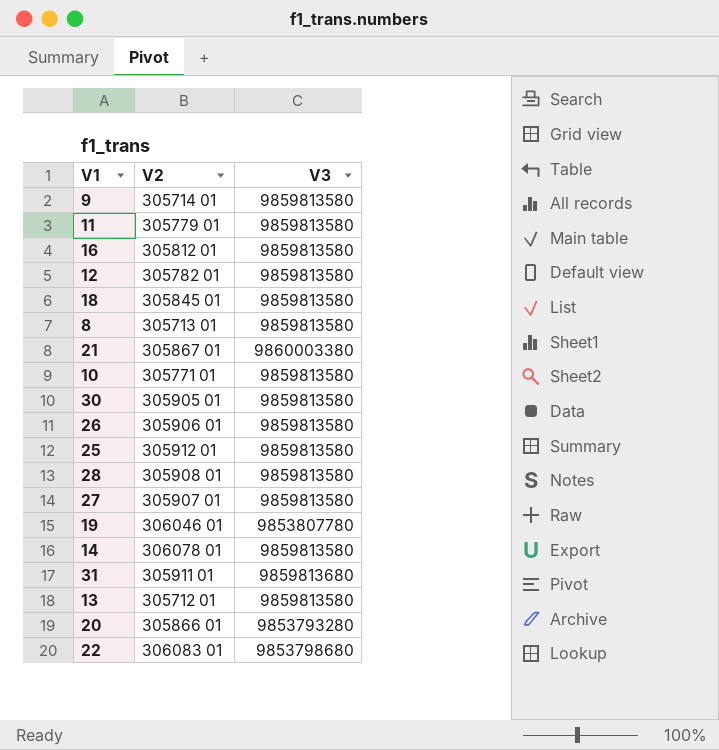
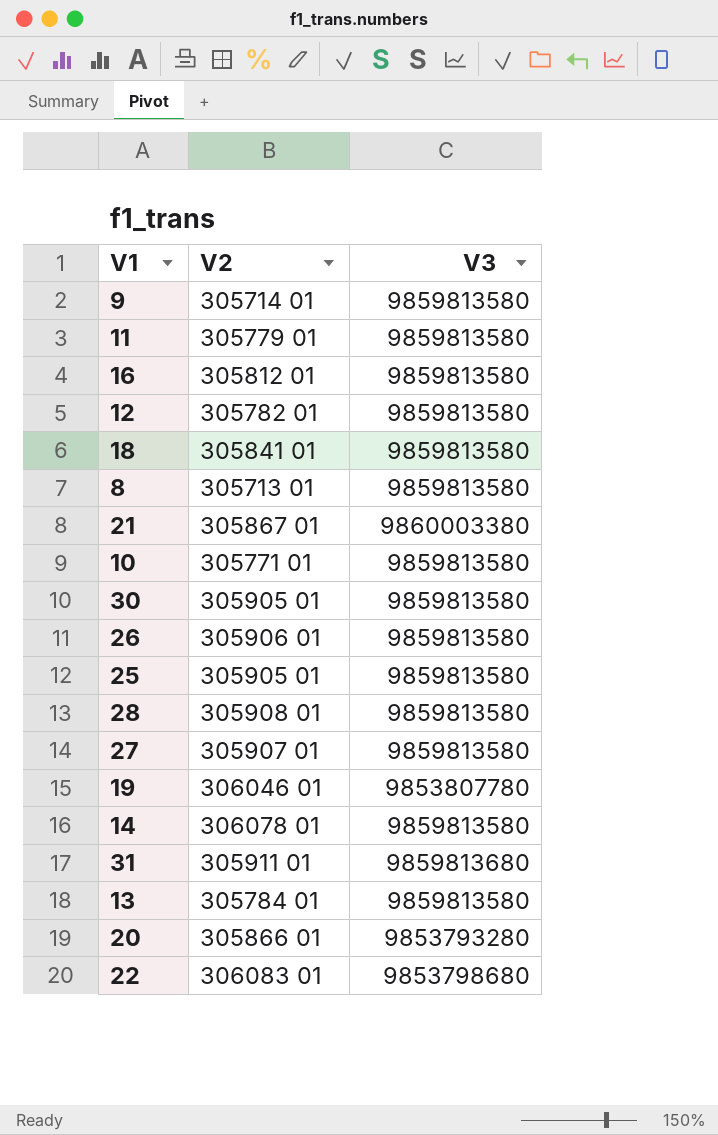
18 | V2: 305845 01 -> 305841 01
25 | V2: 305912 01 -> 305905 01
13 | V2: 305712 01 -> 305784 01

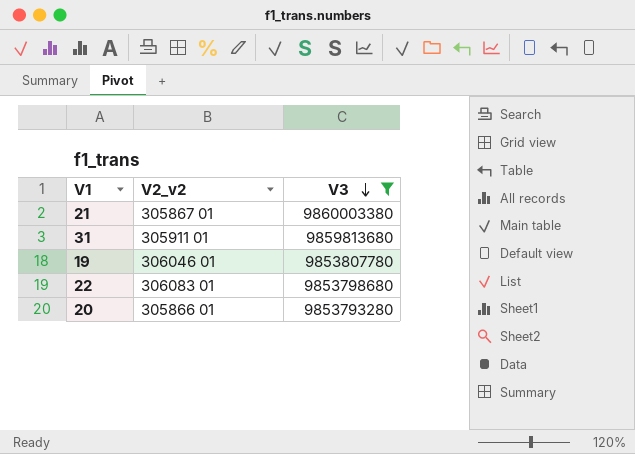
filter: none -> V3 != 9859813580
row order: none -> V3 descending
column name: V2 -> V2_v2

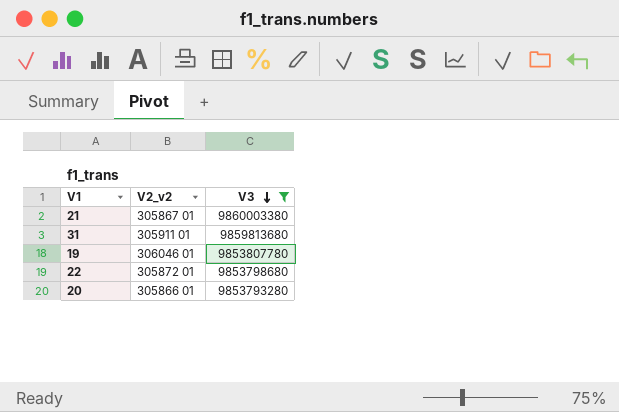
22 | V2_v2: 306083 01 -> 305872 01

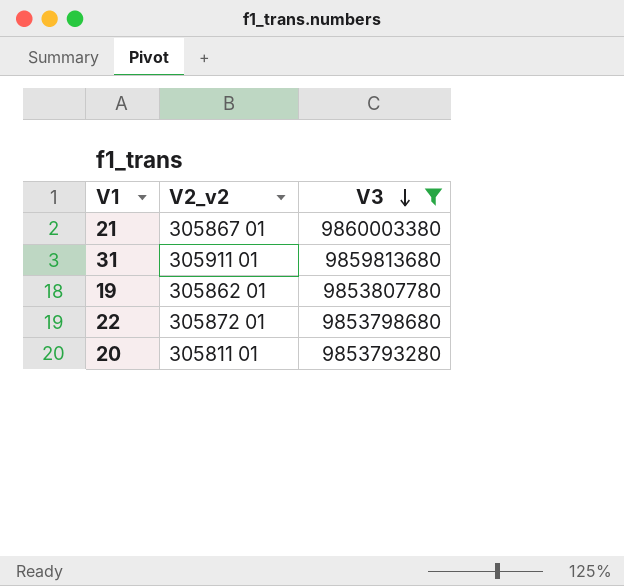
19 | V2_v2: 306046 01 -> 305862 01
20 | V2_v2: 305866 01 -> 305811 01

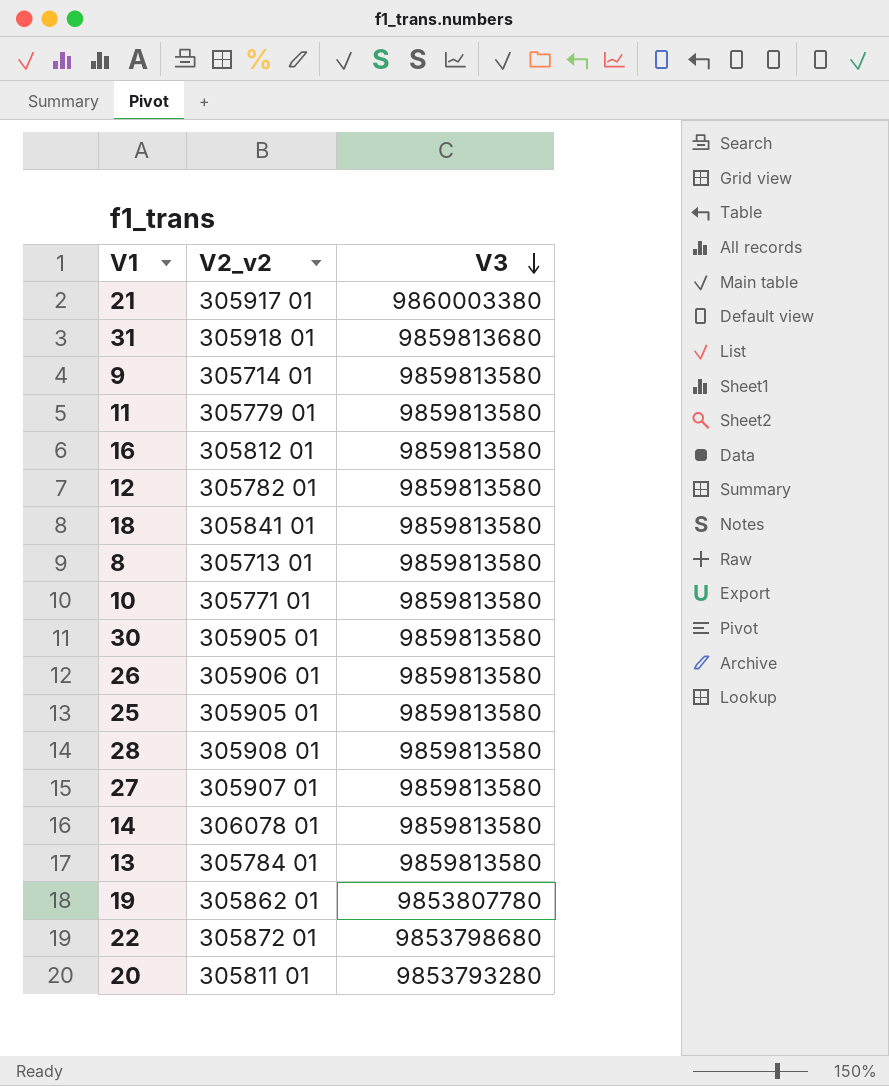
filter: V3 != 9859813580 -> none
21 | V2_v2: 305867 01 -> 305917 01
31 | V2_v2: 305911 01 -> 305918 01

